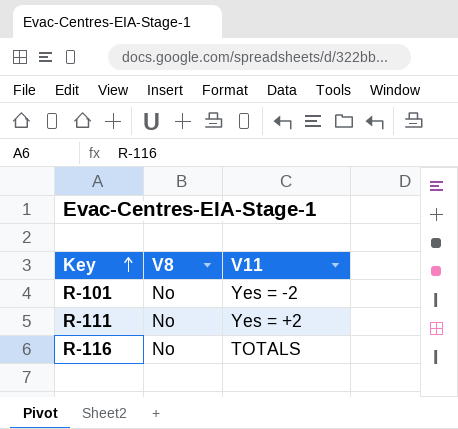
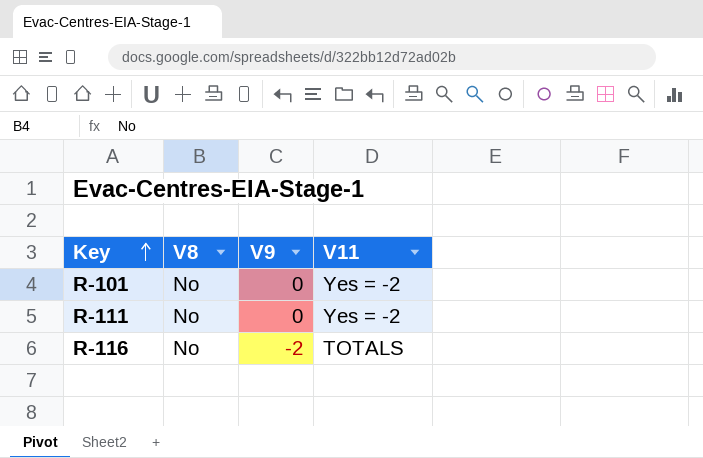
column V9 | position: none -> 3
R-111 | V11: Yes = +2 -> Yes = -2

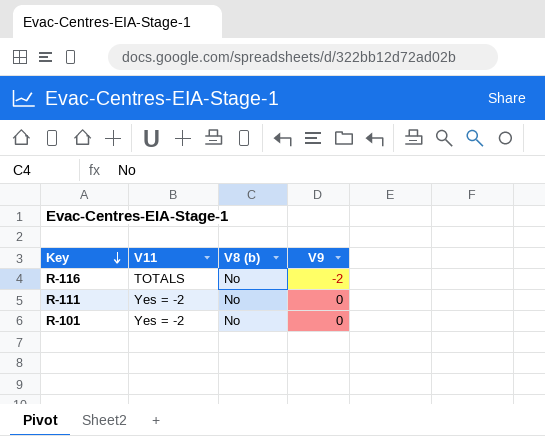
row order: Key ascending -> Key descending
column V11 | position: 4 -> 2
column name: V8 -> V8 (b)

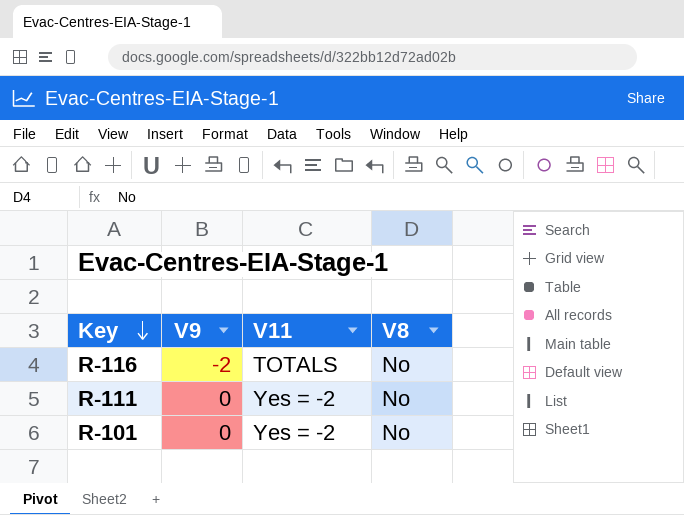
column V9 | position: 4 -> 2
column name: V8 (b) -> V8

